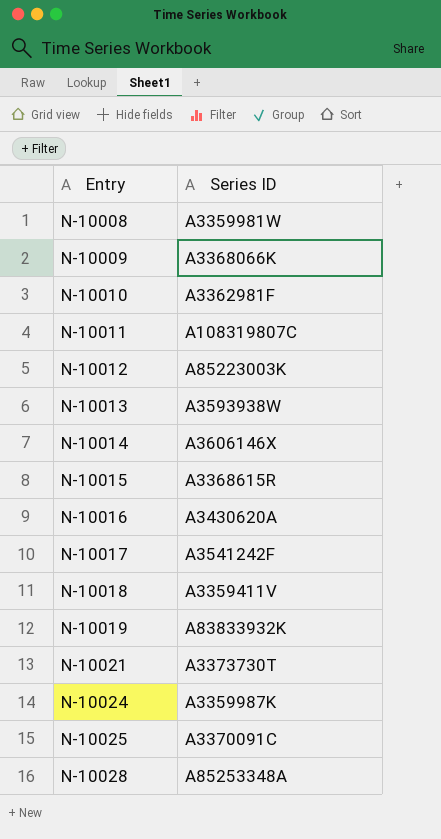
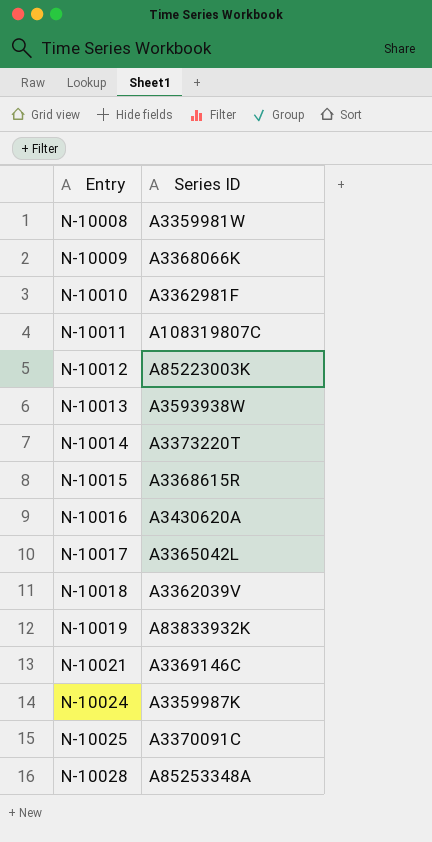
N-10014 | Series ID: A3606146X -> A3373220T
N-10017 | Series ID: A3541242F -> A3365042L
N-10018 | Series ID: A3359411V -> A3362039V
N-10021 | Series ID: A3373730T -> A3369146C

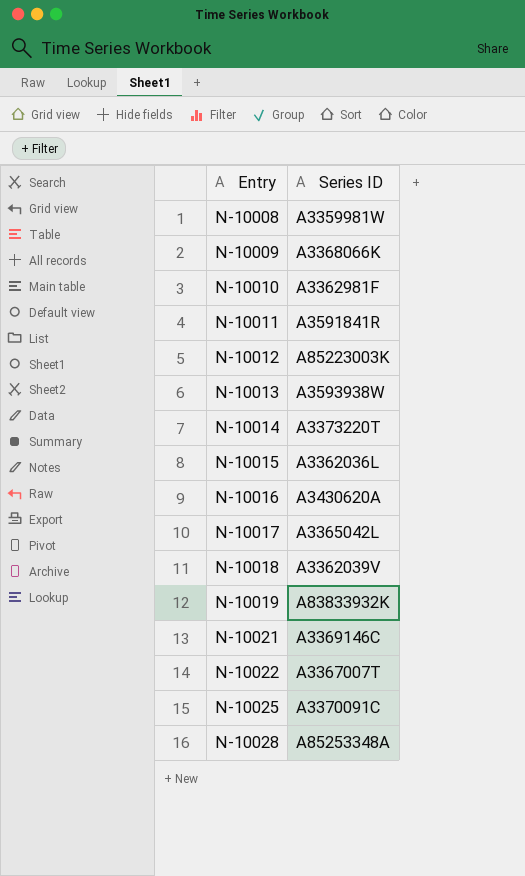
row N-10024: A3359987K -> none
N-10011 | Series ID: A108319807C -> A3591841R
N-10015 | Series ID: A3368615R -> A3362036L
row N-10022: none -> A3367007T

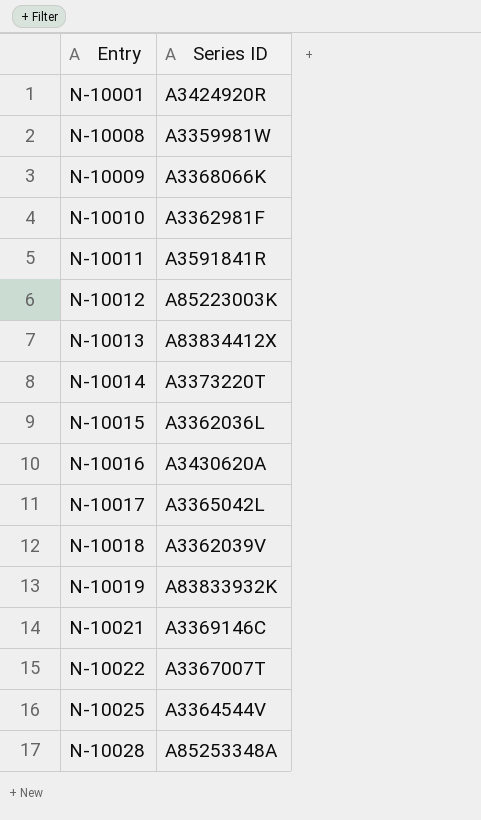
row N-10001: none -> A3424920R
N-10013 | Series ID: A3593938W -> A83834412X
N-10025 | Series ID: A3370091C -> A3364544V

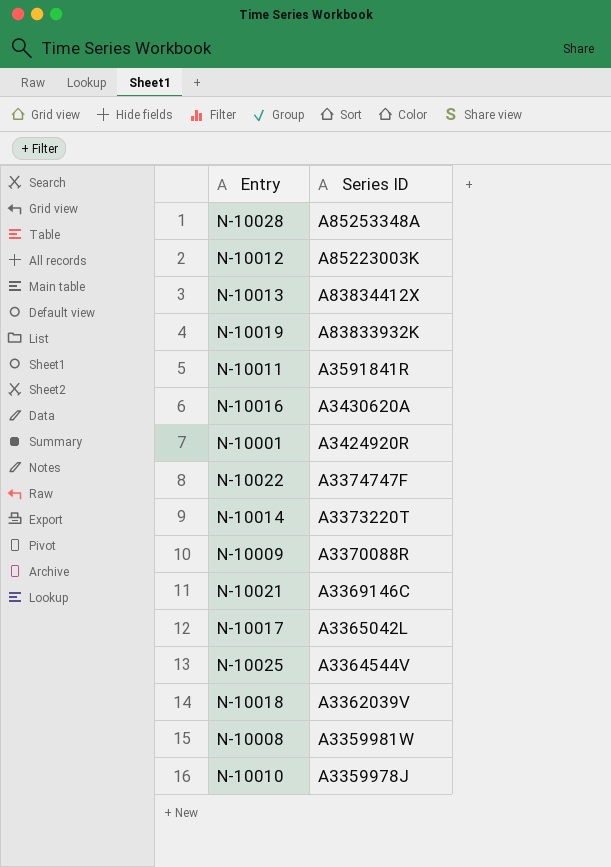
row order: Entry ascending -> Series ID descending
row N-10015: A3362036L -> none
N-10022 | Series ID: A3367007T -> A3374747F
N-10009 | Series ID: A3368066K -> A3370088R
N-10010 | Series ID: A3362981F -> A3359978J

